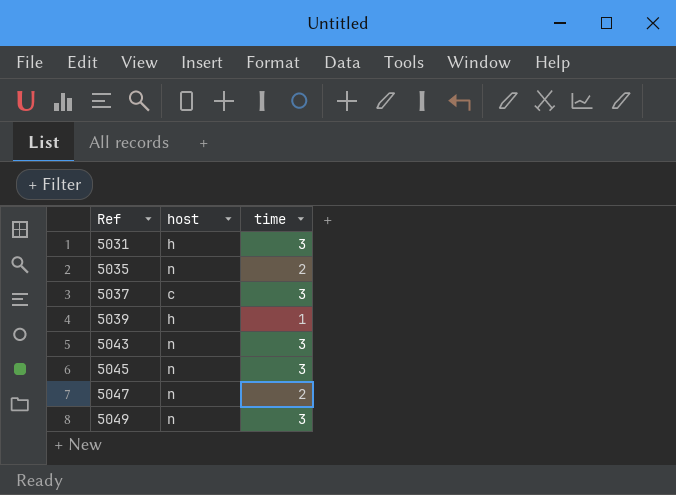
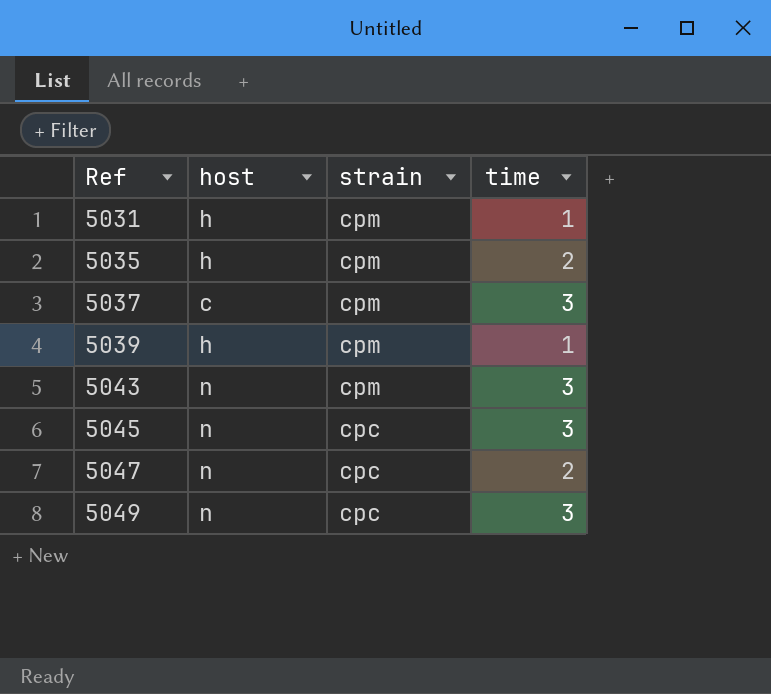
column strain | position: none -> 3
5031 | time: 3 -> 1
5035 | host: n -> h

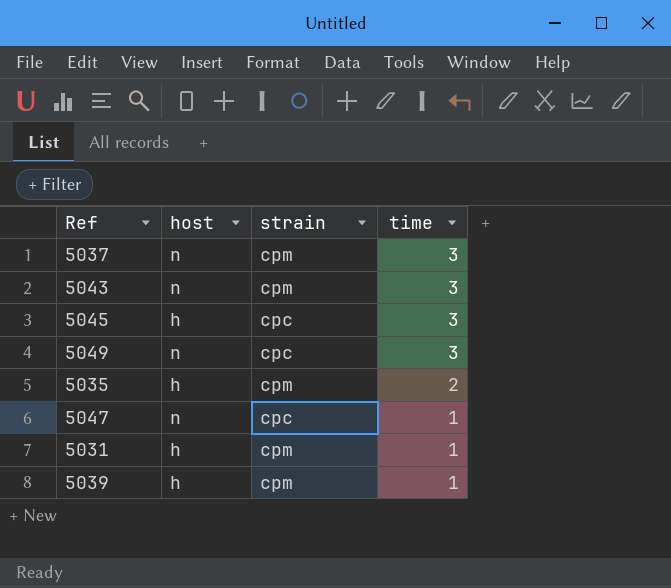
row order: Ref ascending -> time descending
5037 | host: c -> n
5045 | host: n -> h
5047 | time: 2 -> 1

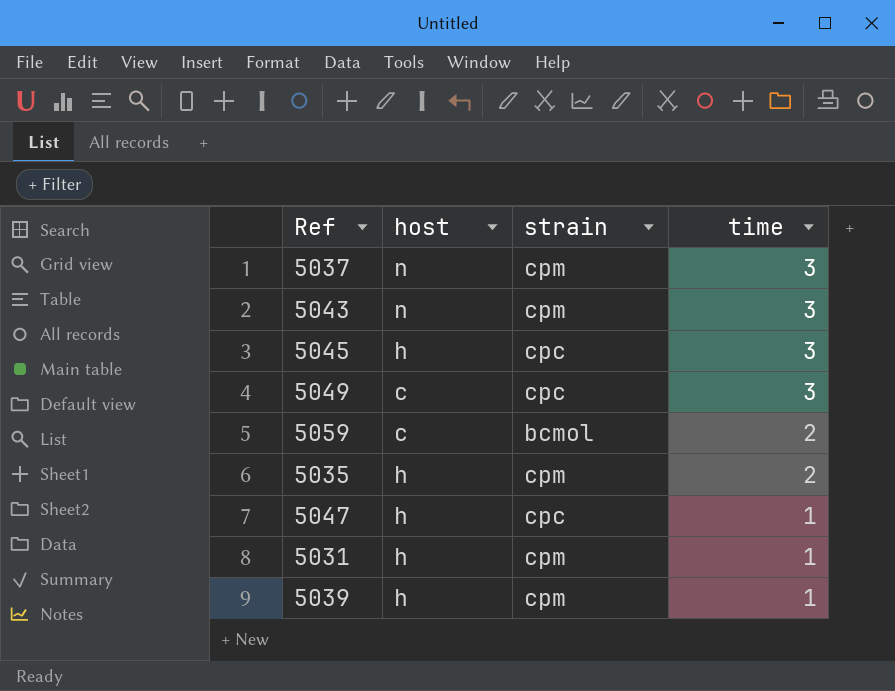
5049 | host: n -> c
row 5059: none -> c | bcmol | 2
5047 | host: n -> h

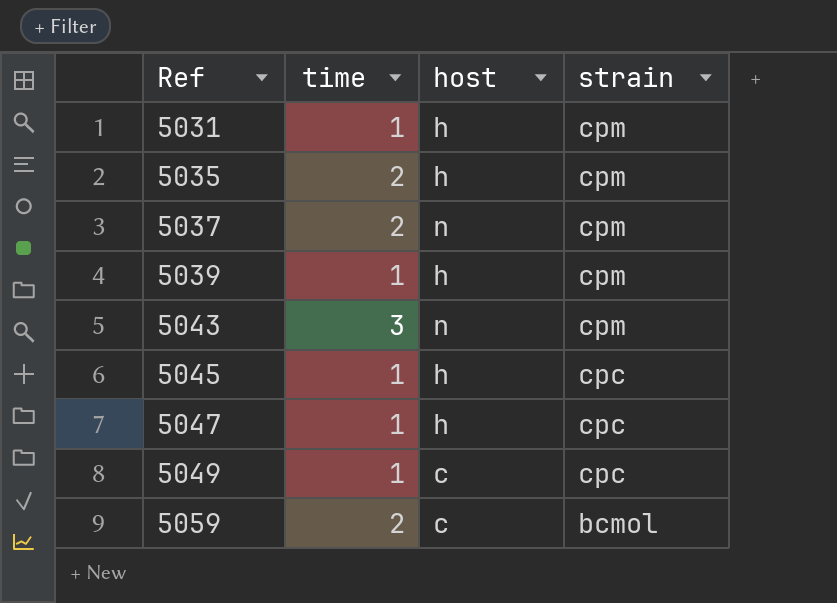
row order: time descending -> Ref ascending
column time | position: 4 -> 2
5037 | time: 3 -> 2
5045 | time: 3 -> 1
5049 | time: 3 -> 1

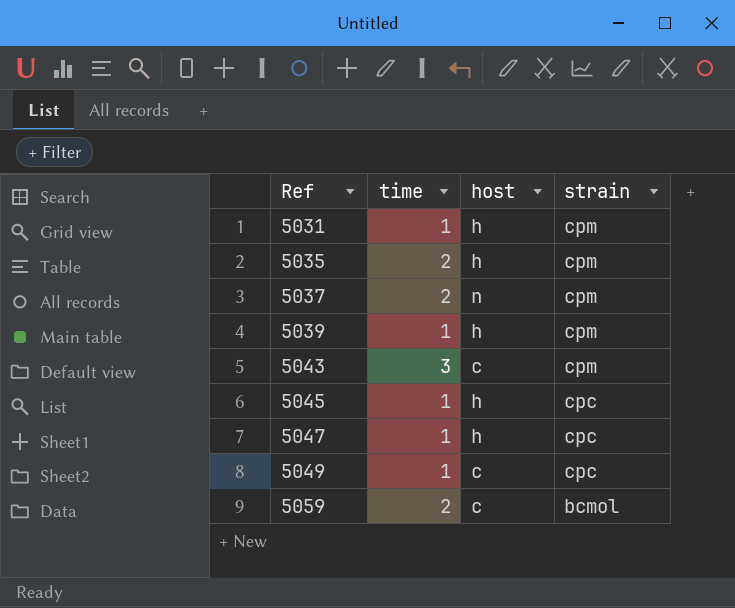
5043 | host: n -> c

